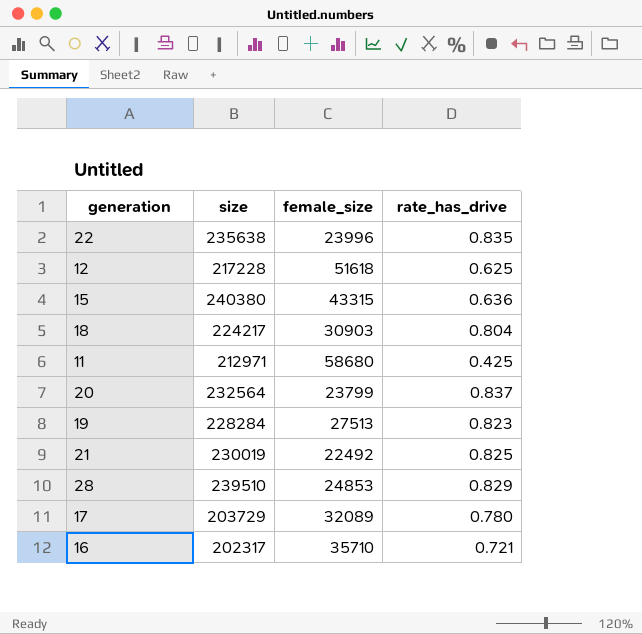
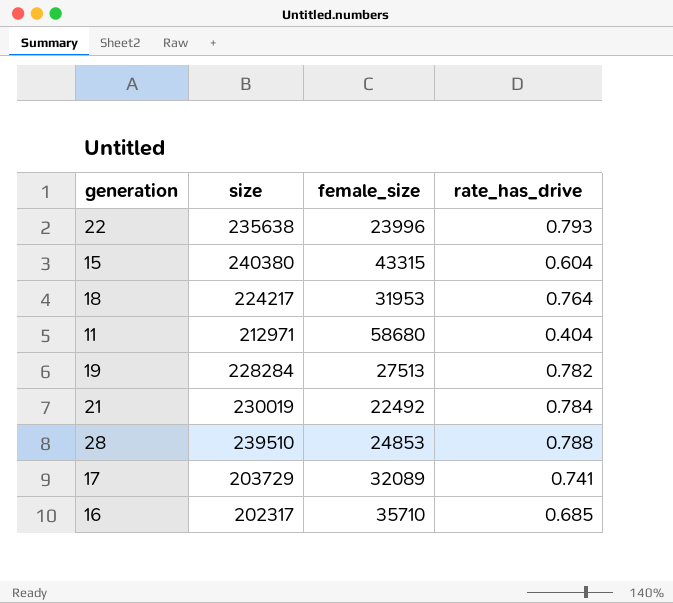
row 12: 217228 | 51618 | 0.625 -> none
row 20: 232564 | 23799 | 0.837 -> none
22 | rate_has_drive: 0.835 -> 0.793
15 | rate_has_drive: 0.636 -> 0.604
18 | female_size: 30903 -> 31953
18 | rate_has_drive: 0.804 -> 0.764
11 | rate_has_drive: 0.425 -> 0.404
19 | rate_has_drive: 0.823 -> 0.782
21 | rate_has_drive: 0.825 -> 0.784
28 | rate_has_drive: 0.829 -> 0.788
17 | rate_has_drive: 0.780 -> 0.741
16 | rate_has_drive: 0.721 -> 0.685

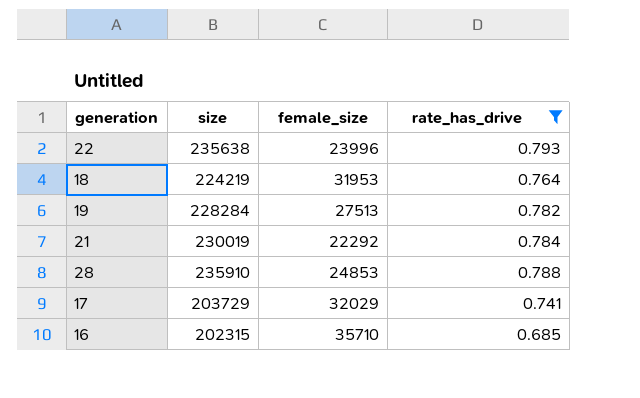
filter: none -> rate_has_drive >= 0.685
18 | size: 224217 -> 224219
21 | female_size: 22492 -> 22292
28 | size: 239510 -> 235910
17 | female_size: 32089 -> 32029
16 | size: 202317 -> 202315

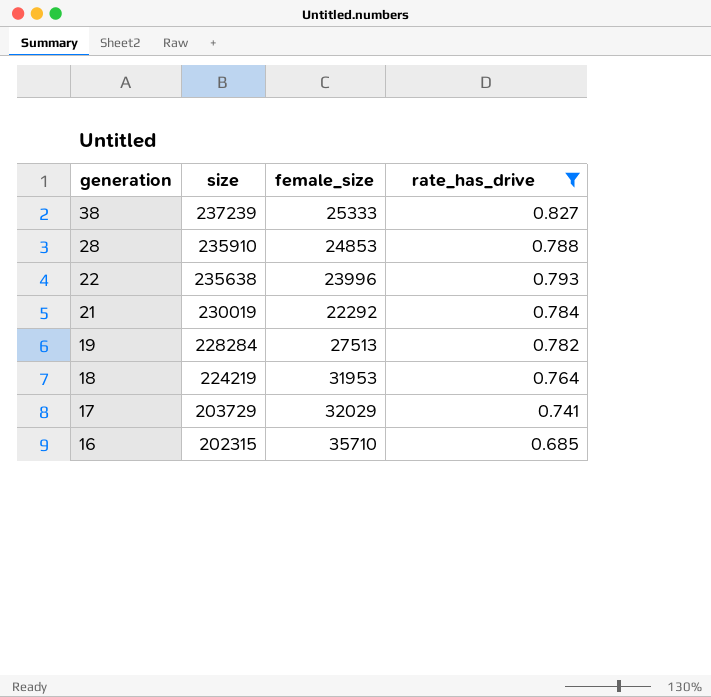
row order: none -> generation descending
row 38: none -> 237239 | 25333 | 0.827

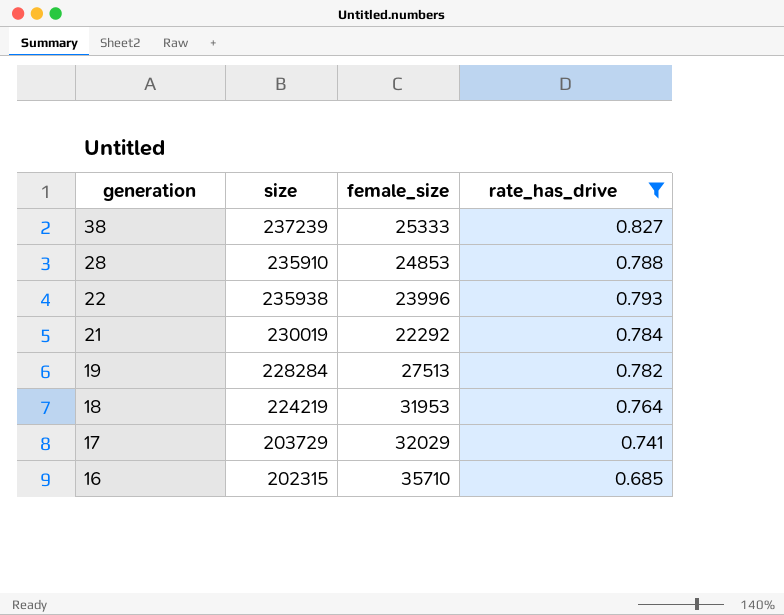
22 | size: 235638 -> 235938

